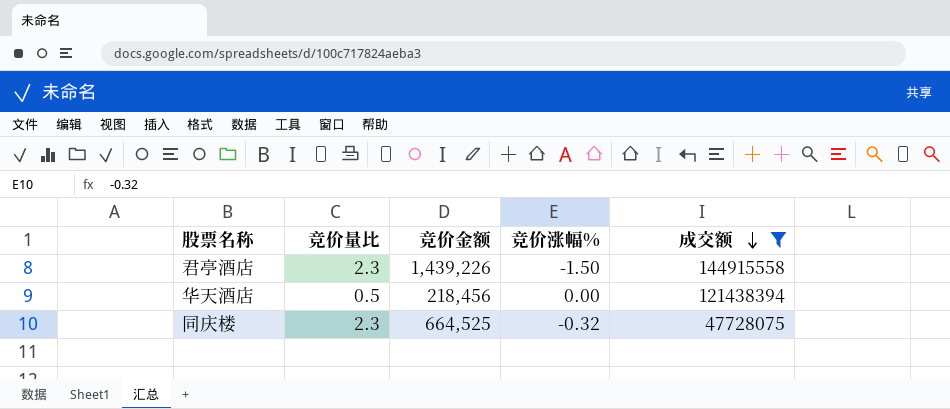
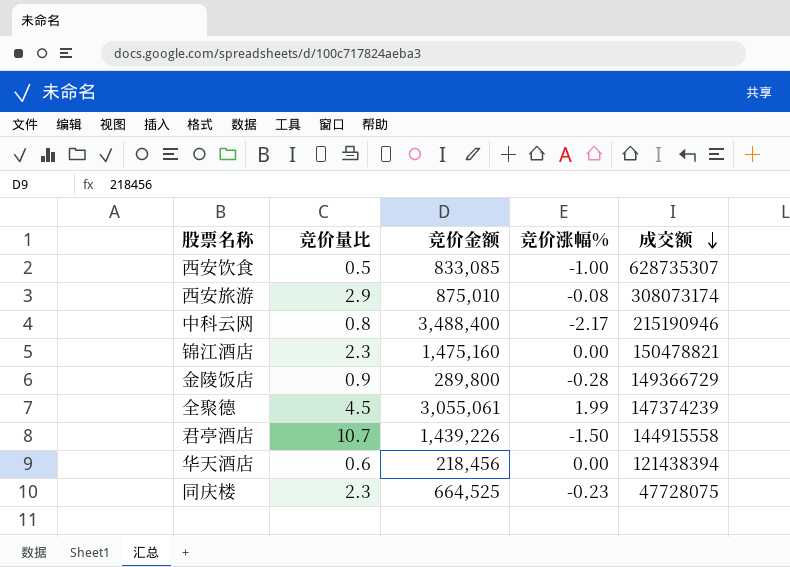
filter: 成交额 <= 144915558 -> none
君亭酒店 | 竞价量比: 2.3 -> 10.7
华天酒店 | 竞价量比: 0.5 -> 0.6
同庆楼 | 竞价涨幅%: -0.32 -> -0.23

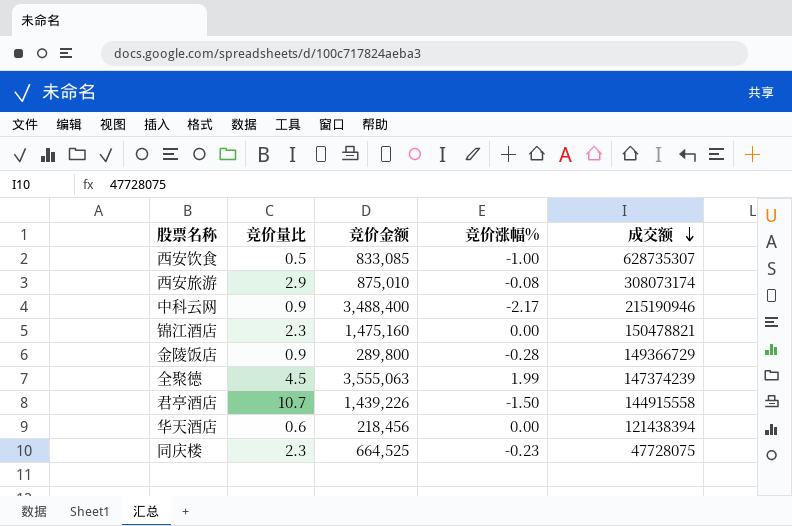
中科云网 | 竞价量比: 0.8 -> 0.9
全聚德 | 竞价金额: 3,055,061 -> 3,555,063

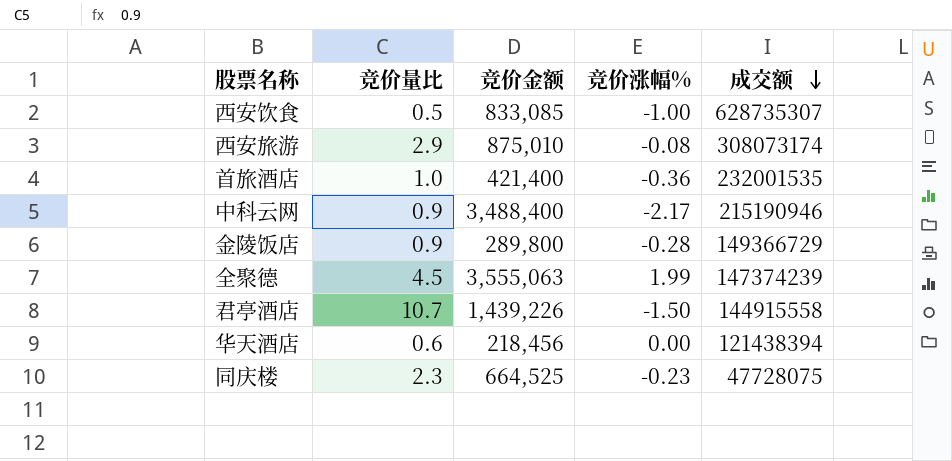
row 锦江酒店: 2.3 | 1,475,160 | 0.00 | 150478821 -> none
row 首旅酒店: none -> 1.0 | 421,400 | -0.36 | 232001535

